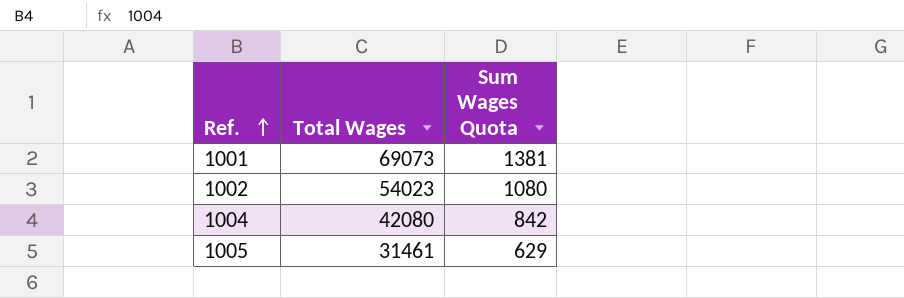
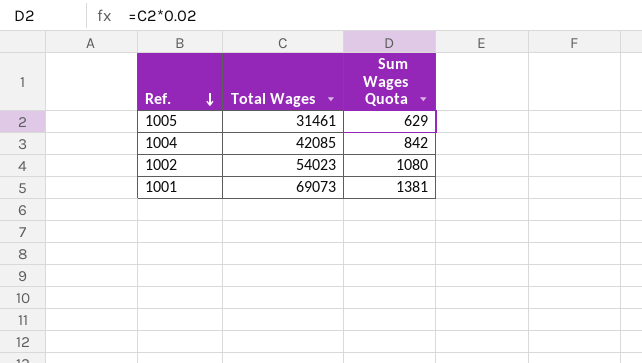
row order: Ref. ascending -> Ref. descending
1004 | Total Wages: 42080 -> 42085

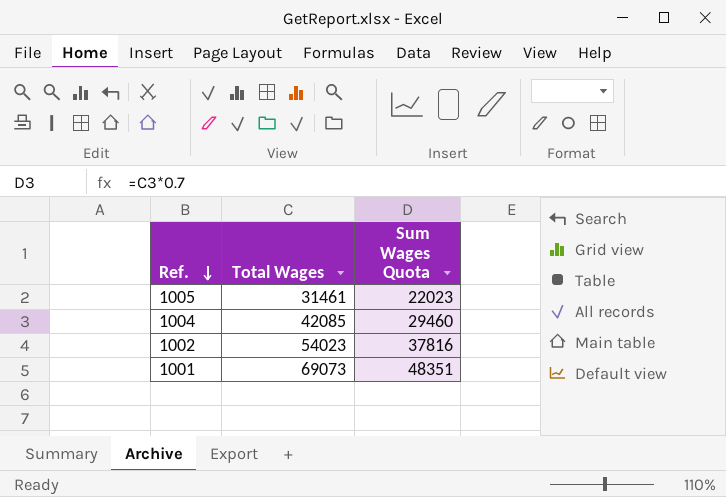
column Sum Wages Quota | formula: [Total Wages] * 0.02 -> [Total Wages] * 0.7

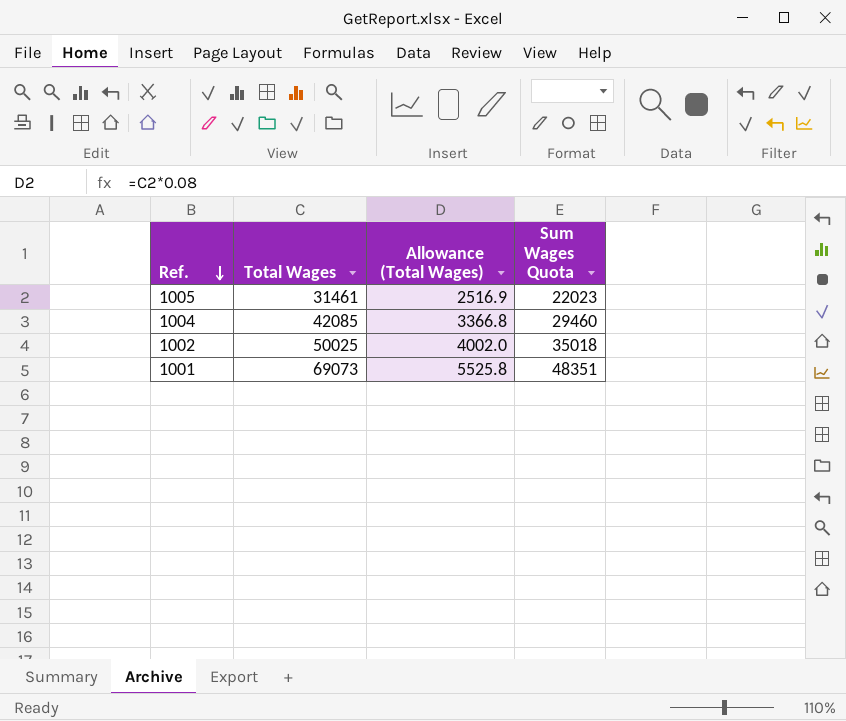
column Allowance (Total Wages) | formula: none -> [Total Wages] * 0.08
1002 | Total Wages: 54023 -> 50025
1002 | Sum Wages Quota: 37816 -> 35018

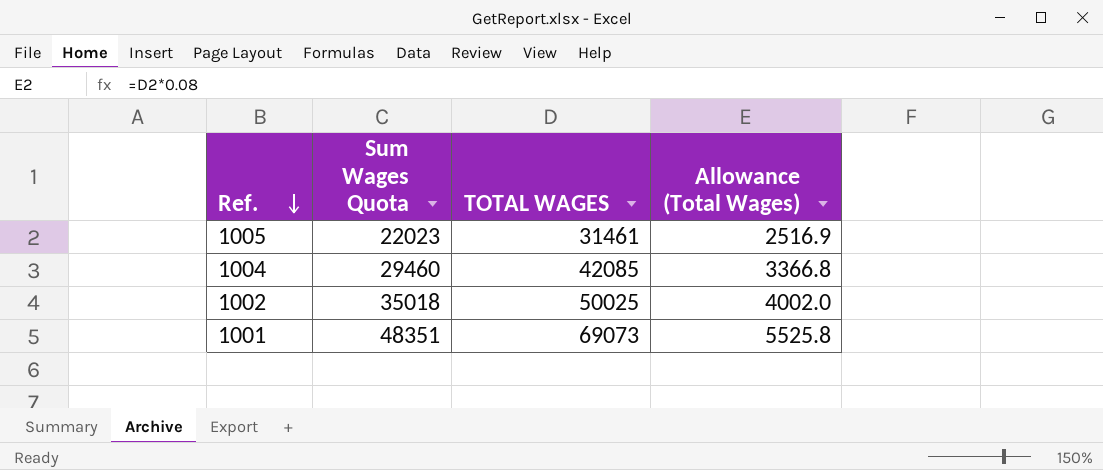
column Sum Wages Quota | position: 4 -> 2
column name: Total Wages -> TOTAL WAGES

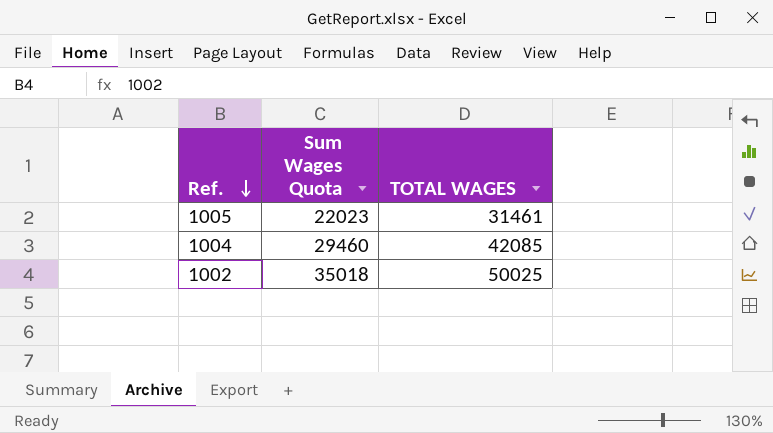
column Allowance (Total Wages) | formula: [TOTAL WAGES] * 0.08 -> none
row 1001: 48351 | 69073 | 5525.8 -> none

